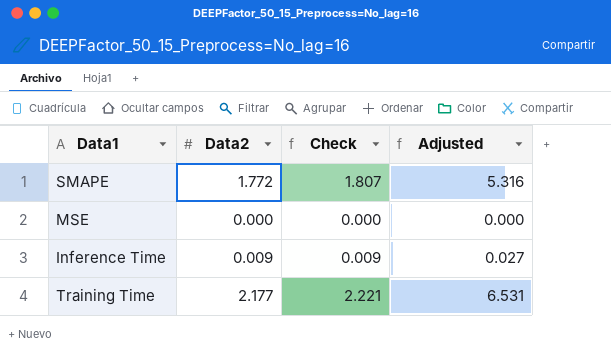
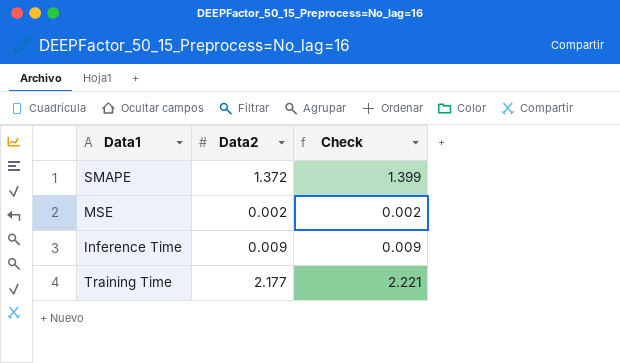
column Adjusted | formula: [Data2] * 3 -> none
SMAPE | Data2: 1.772 -> 1.372
SMAPE | Check: 1.807 -> 1.399
MSE | Data2: 0.000 -> 0.002
MSE | Check: 0.000 -> 0.002

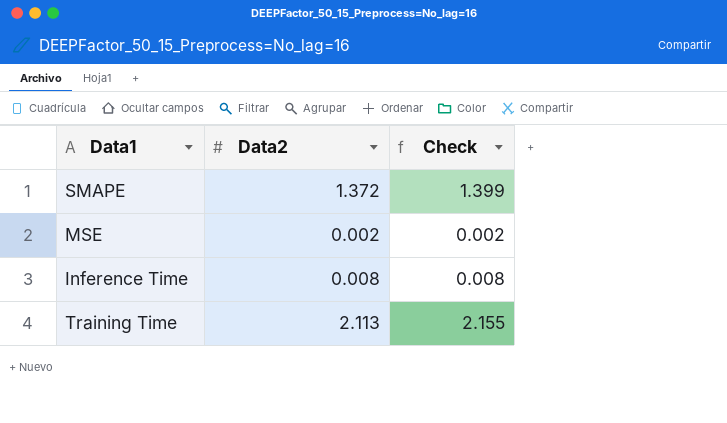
Inference Time | Data2: 0.009 -> 0.008
Inference Time | Check: 0.009 -> 0.008
Training Time | Data2: 2.177 -> 2.113
Training Time | Check: 2.221 -> 2.155

